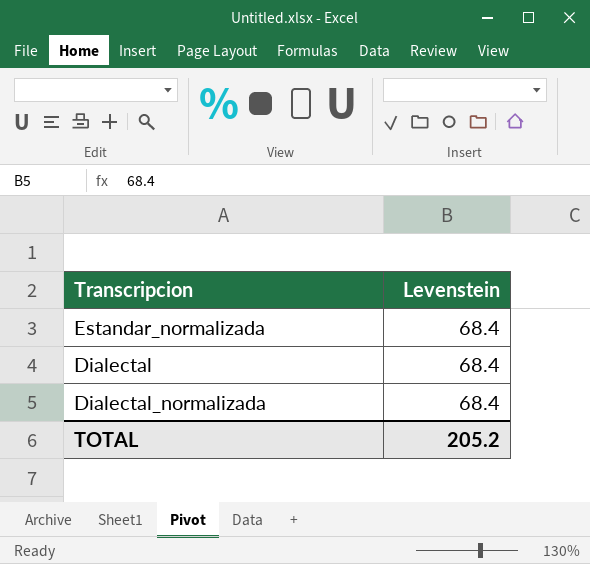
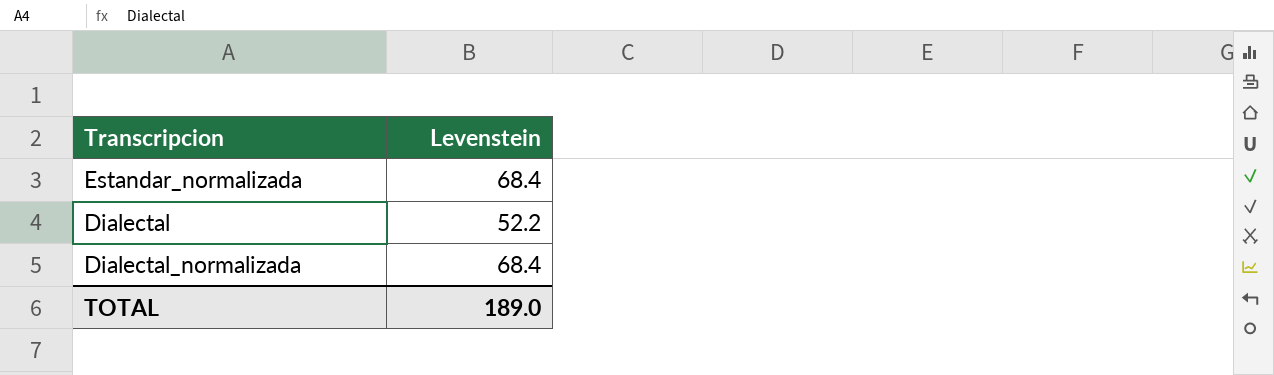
Dialectal | Levenstein: 68.4 -> 52.2
TOTAL | Levenstein: 205.2 -> 189.0

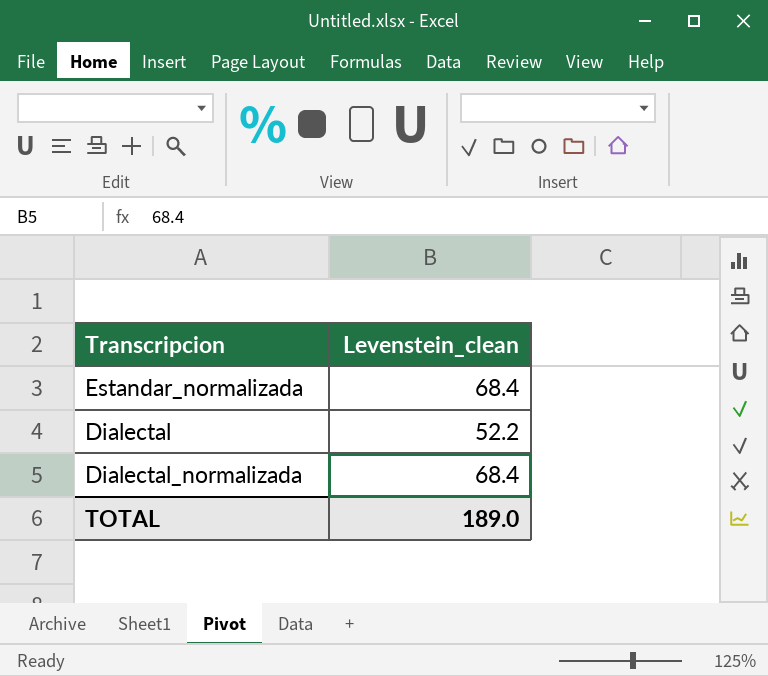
column name: Levenstein -> Levenstein_clean

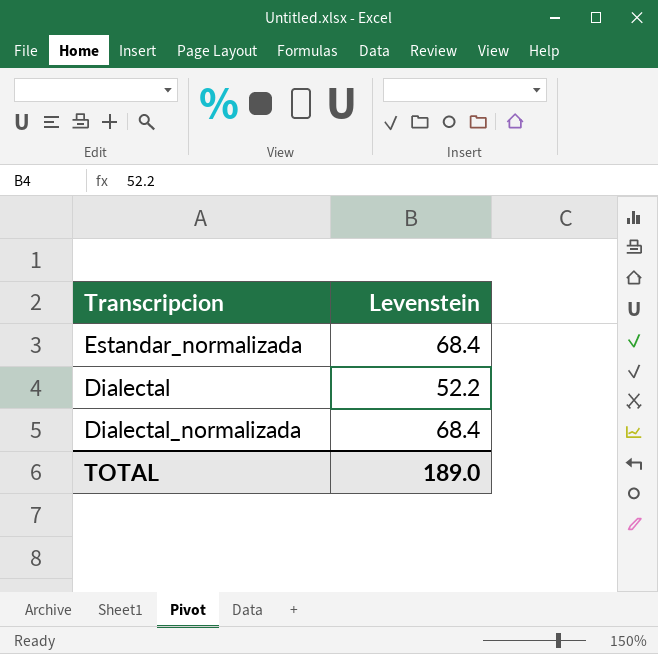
column name: Levenstein_clean -> Levenstein

